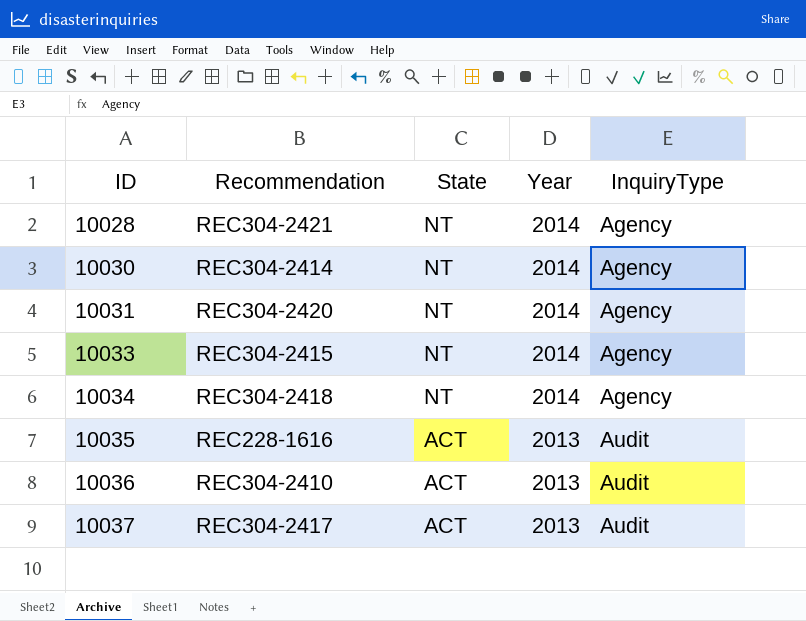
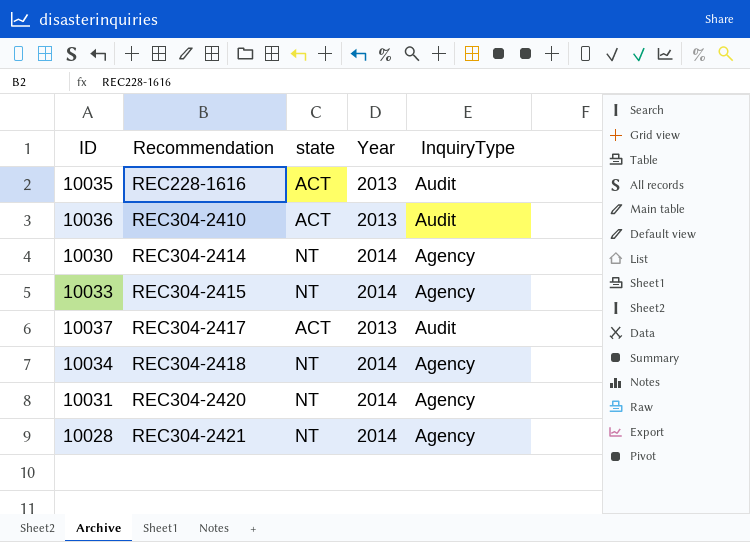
row order: ID ascending -> Recommendation ascending
column name: State -> state

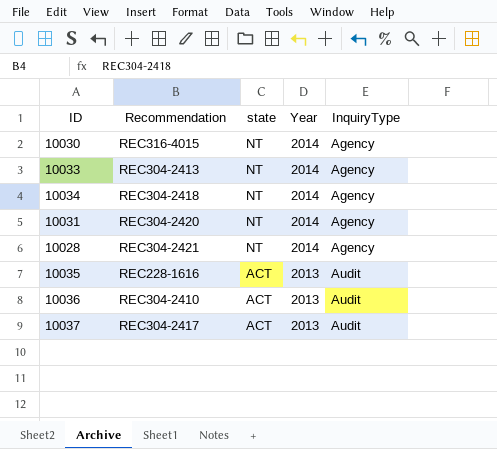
row order: Recommendation ascending -> state descending
10030 | Recommendation: REC304-2414 -> REC316-4015
10033 | Recommendation: REC304-2415 -> REC304-2413

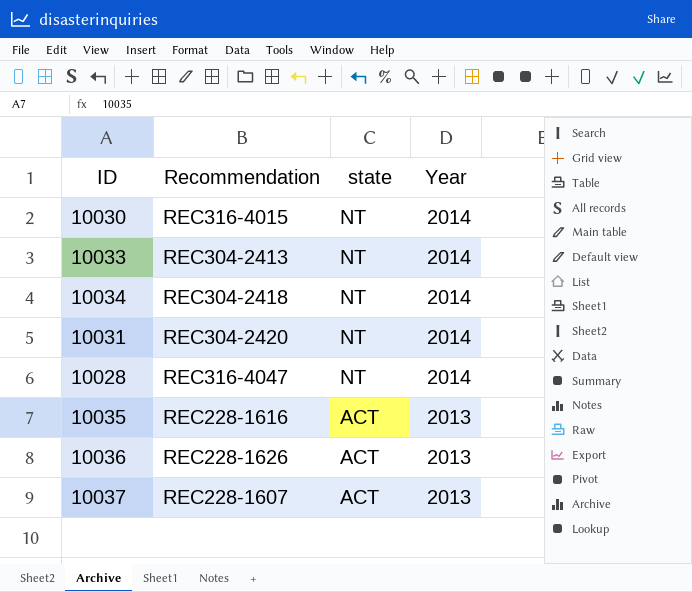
column InquiryType | position: 5 -> none
10028 | Recommendation: REC304-2421 -> REC316-4047
10036 | Recommendation: REC304-2410 -> REC228-1626
10037 | Recommendation: REC304-2417 -> REC228-1607

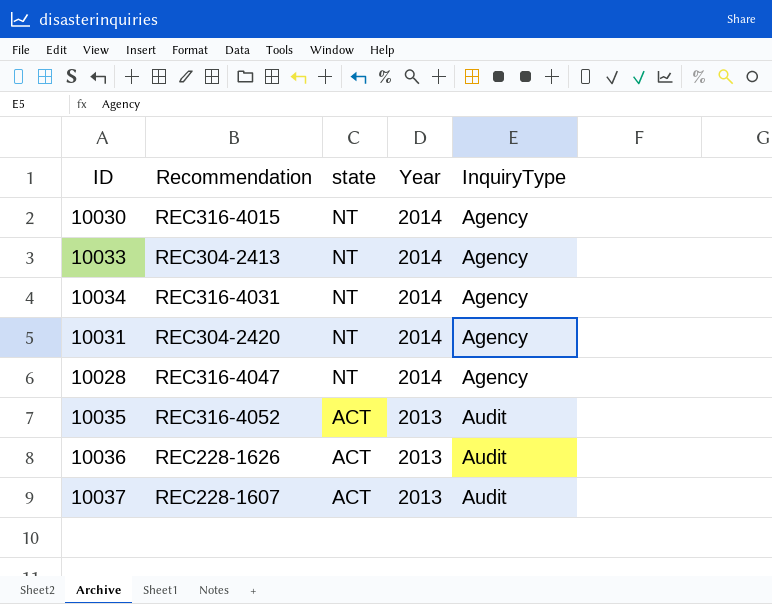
column InquiryType | position: none -> 5
10034 | Recommendation: REC304-2418 -> REC316-4031
10035 | Recommendation: REC228-1616 -> REC316-4052

